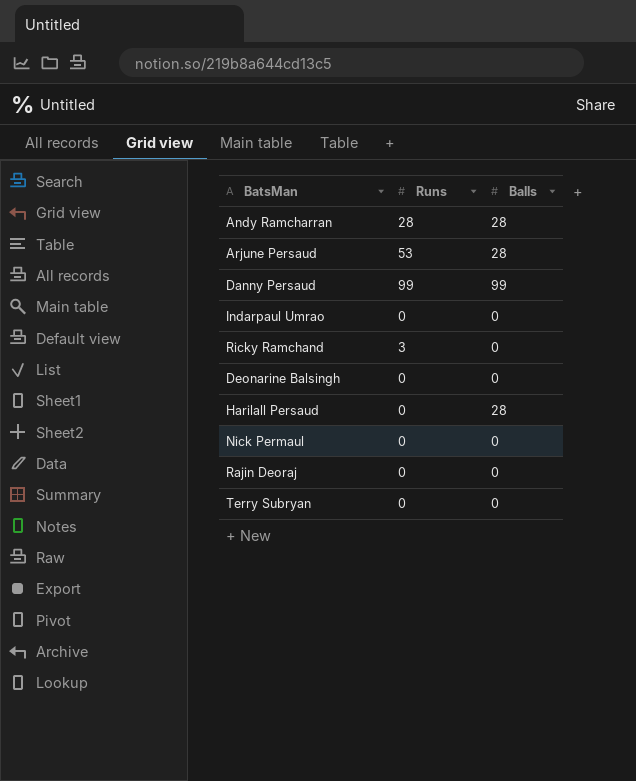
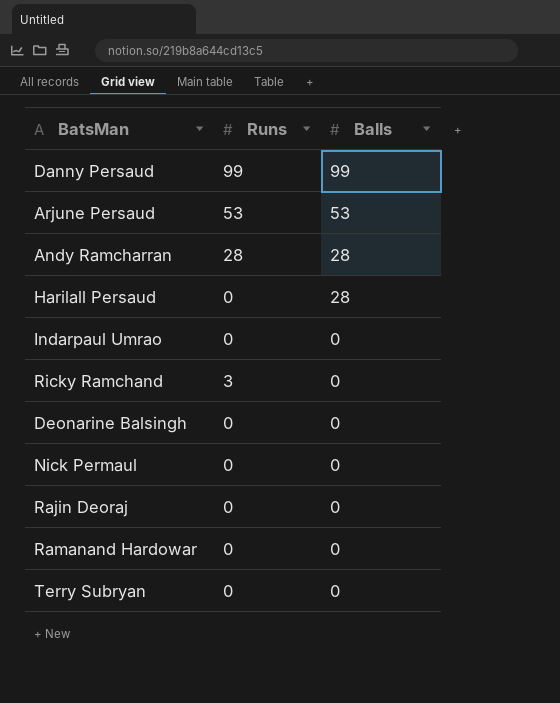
row order: none -> Balls descending
Arjune Persaud | Balls: 28 -> 53
row Ramanand Hardowar: none -> 0 | 0

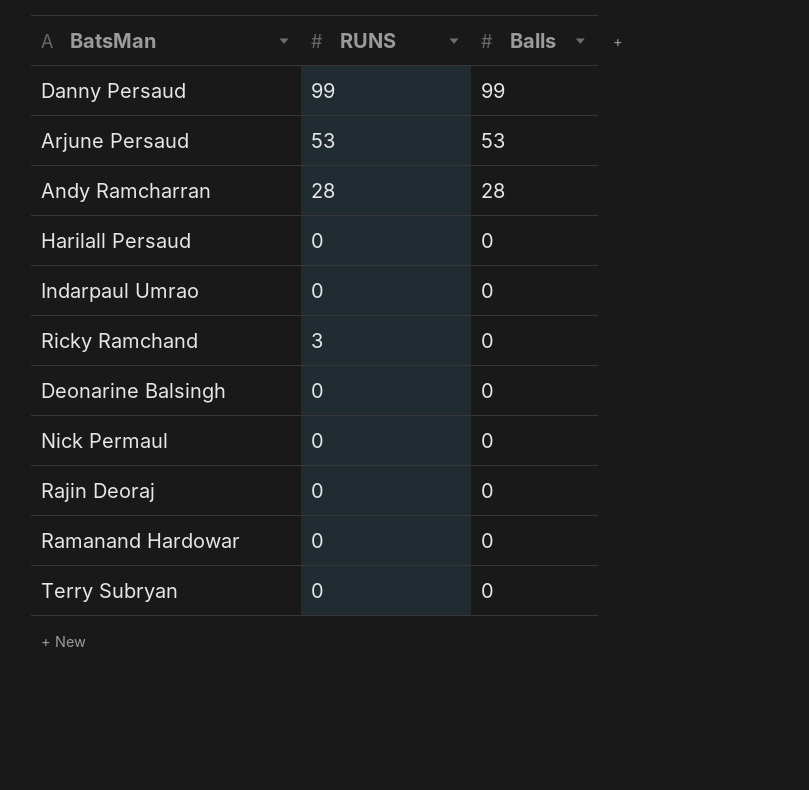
column name: Runs -> RUNS
Harilall Persaud | Balls: 28 -> 0

